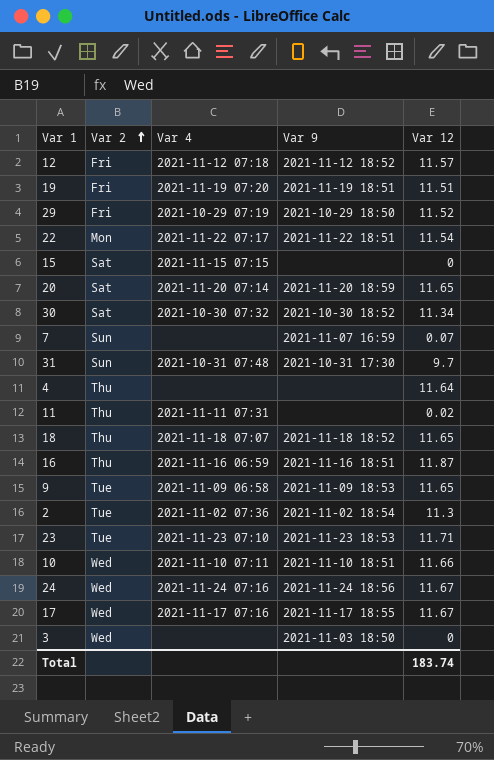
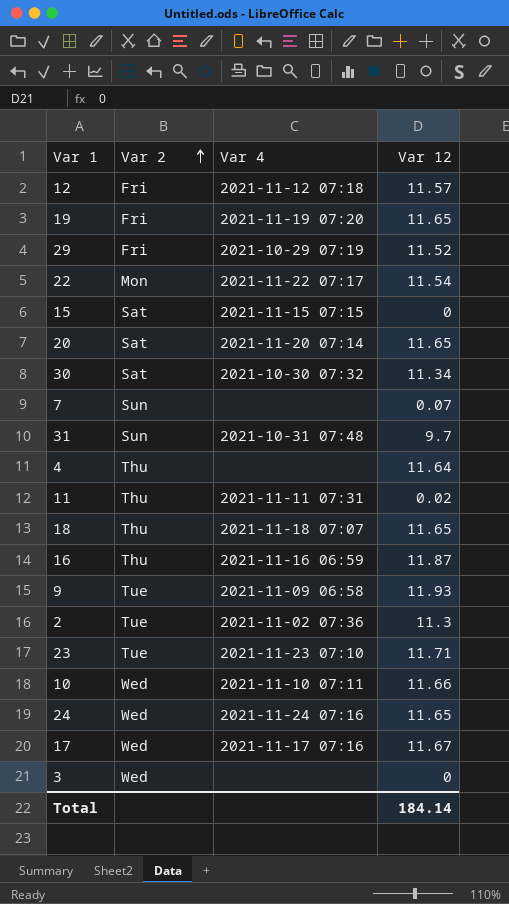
column Var 9 | position: 4 -> none
19 | Var 12: 11.51 -> 11.65
9 | Var 12: 11.65 -> 11.93
24 | Var 12: 11.67 -> 11.65
Total | Var 12: 183.74 -> 184.14

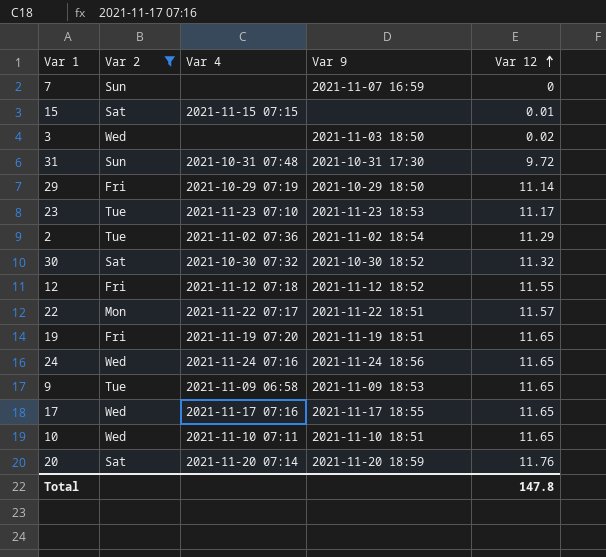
filter: none -> Var 2 != Thu
row order: Var 2 ascending -> Var 12 ascending
column Var 9 | position: none -> 4
7 | Var 12: 0.07 -> 0
15 | Var 12: 0 -> 0.01
3 | Var 12: 0 -> 0.02
31 | Var 12: 9.7 -> 9.72
29 | Var 12: 11.52 -> 11.14
23 | Var 12: 11.71 -> 11.17
2 | Var 12: 11.3 -> 11.29
30 | Var 12: 11.34 -> 11.32
12 | Var 12: 11.57 -> 11.55
22 | Var 12: 11.54 -> 11.57
9 | Var 12: 11.93 -> 11.65
17 | Var 12: 11.67 -> 11.65
10 | Var 12: 11.66 -> 11.65
20 | Var 12: 11.65 -> 11.76
Total | Var 12: 184.14 -> 147.8

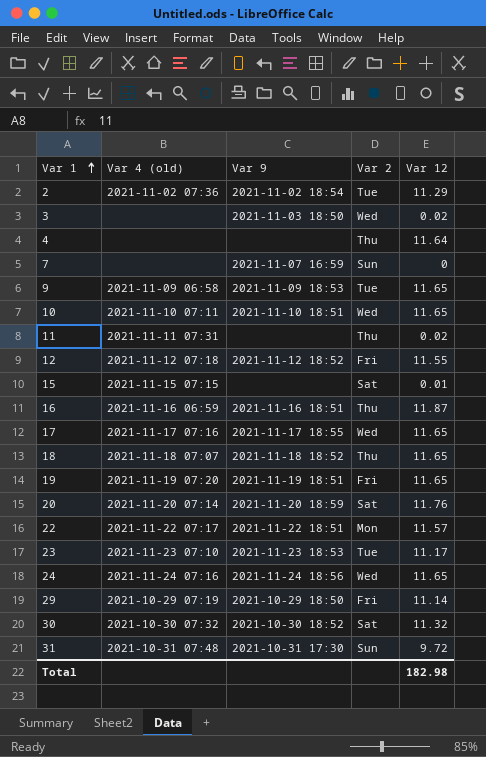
filter: Var 2 != Thu -> none
row order: Var 12 ascending -> Var 1 ascending
column name: Var 4 -> Var 4 (old)
column Var 2 | position: 2 -> 4
Total | Var 12: 147.8 -> 182.98

